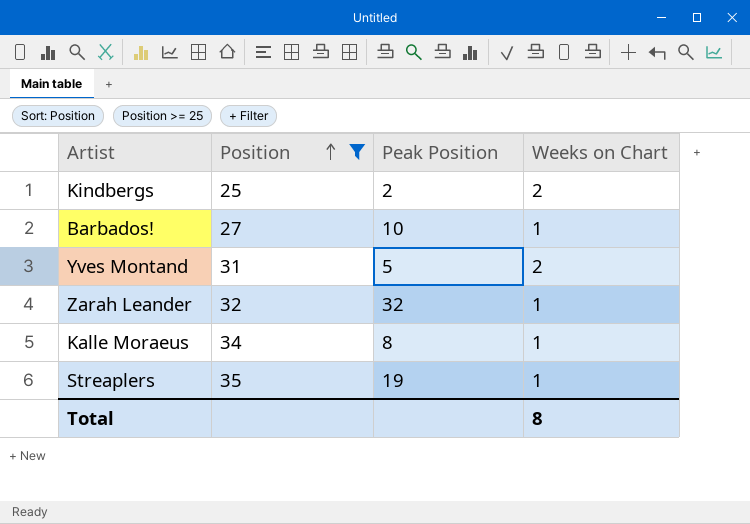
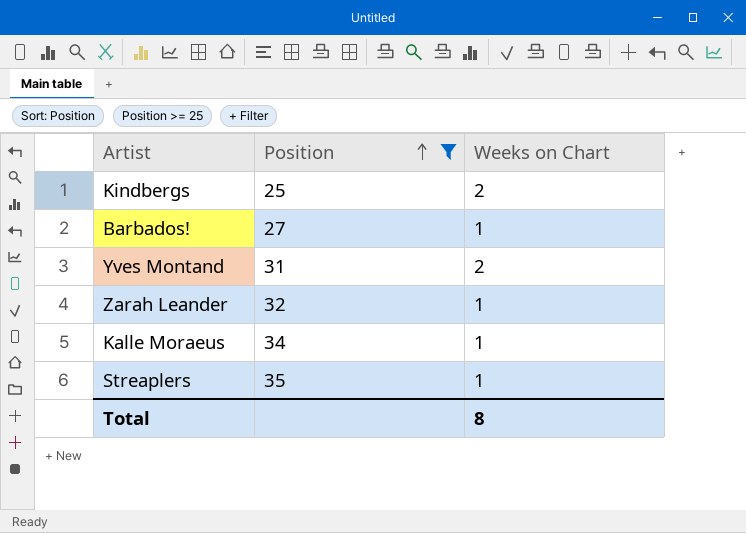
column Peak Position | position: 3 -> none

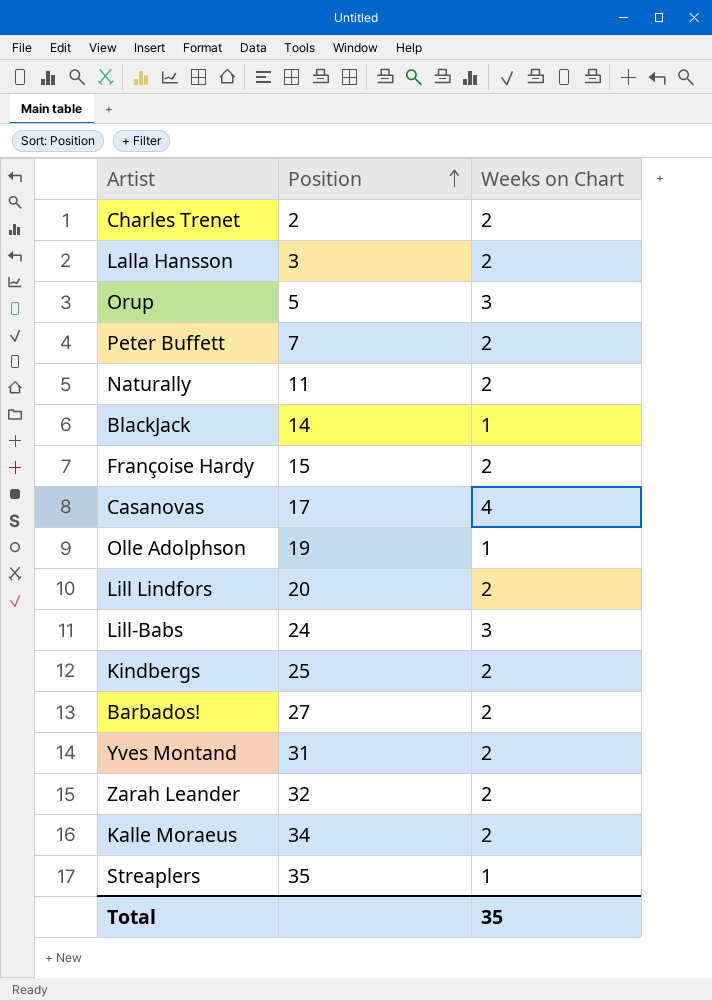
filter: Position >= 25 -> none
Barbados! | Weeks on Chart: 1 -> 2
Zarah Leander | Weeks on Chart: 1 -> 2
Kalle Moraeus | Weeks on Chart: 1 -> 2
Total | Weeks on Chart: 8 -> 35

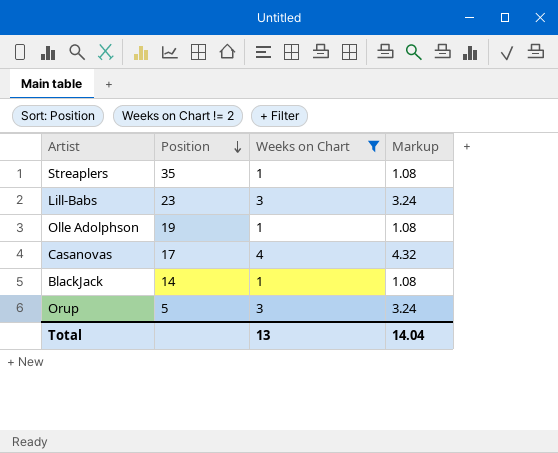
filter: none -> Weeks on Chart != 2
row order: Position ascending -> Position descending
column Markup | formula: none -> [Weeks on Chart] * 1.08
Lill-Babs | Position: 24 -> 23
Total | Weeks on Chart: 35 -> 13

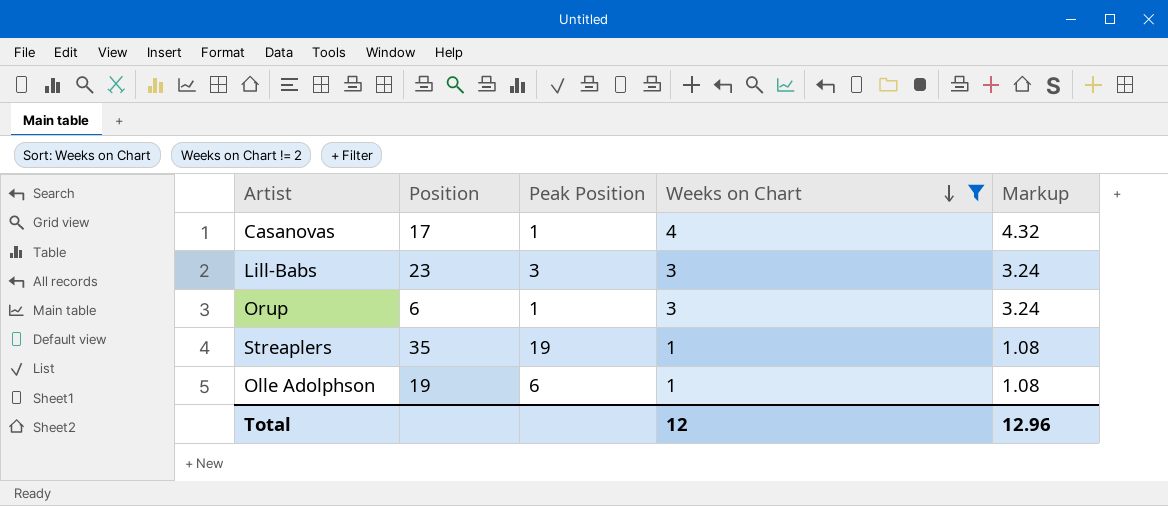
row order: Position descending -> Weeks on Chart descending
column Peak Position | position: none -> 3
row BlackJack: 14 | 1 | 1.08 -> none
Orup | Position: 5 -> 6
Total | Weeks on Chart: 13 -> 12
Total | Markup: 14.04 -> 12.96

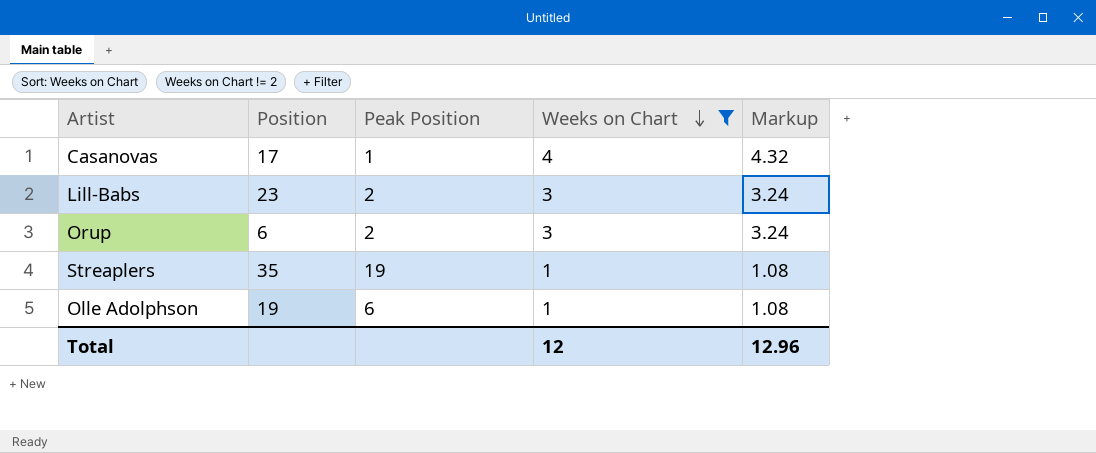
Lill-Babs | Peak Position: 3 -> 2
Orup | Peak Position: 1 -> 2

